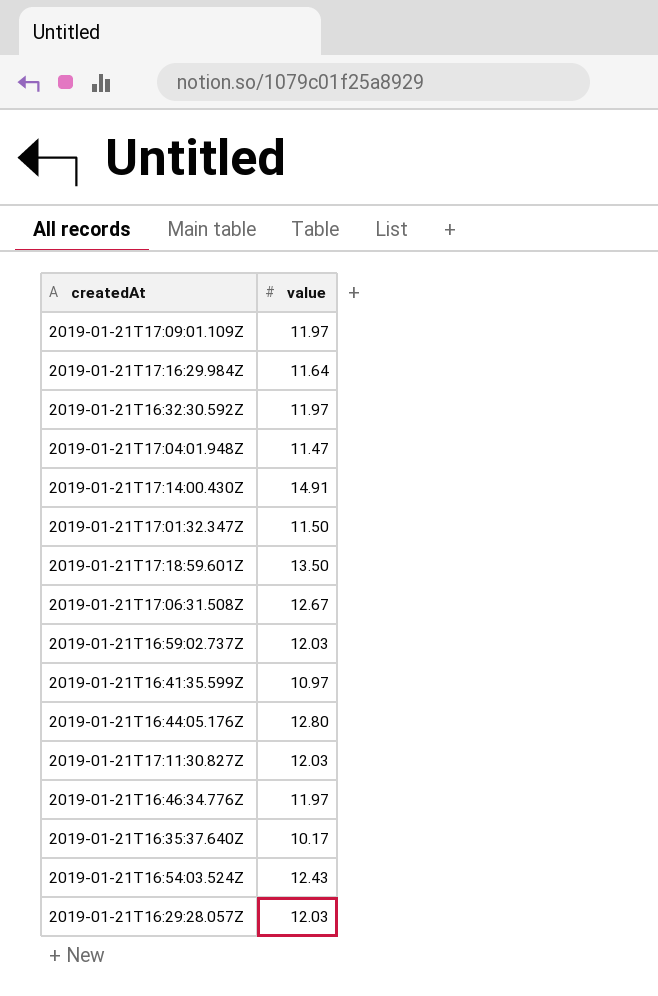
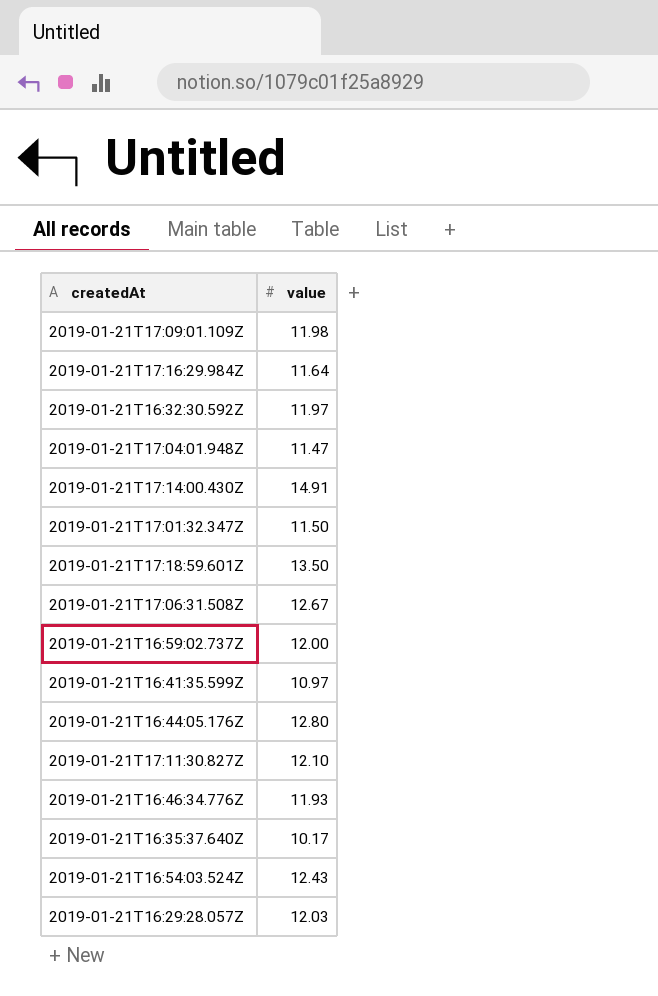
2019-01-21T17:09:01.109Z | value: 11.97 -> 11.98
2019-01-21T16:59:02.737Z | value: 12.03 -> 12.00
2019-01-21T17:11:30.827Z | value: 12.03 -> 12.10
2019-01-21T16:46:34.776Z | value: 11.97 -> 11.93

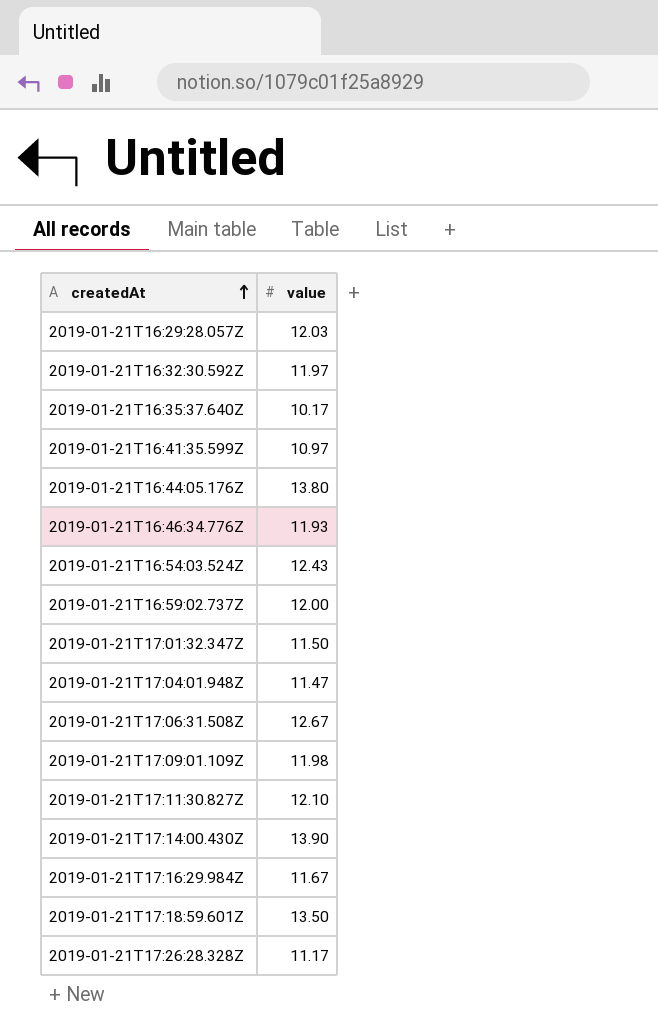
row order: none -> createdAt ascending
2019-01-21T16:44:05.176Z | value: 12.80 -> 13.80
2019-01-21T17:14:00.430Z | value: 14.91 -> 13.90
2019-01-21T17:16:29.984Z | value: 11.64 -> 11.67
row 2019-01-21T17:26:28.328Z: none -> 11.17

